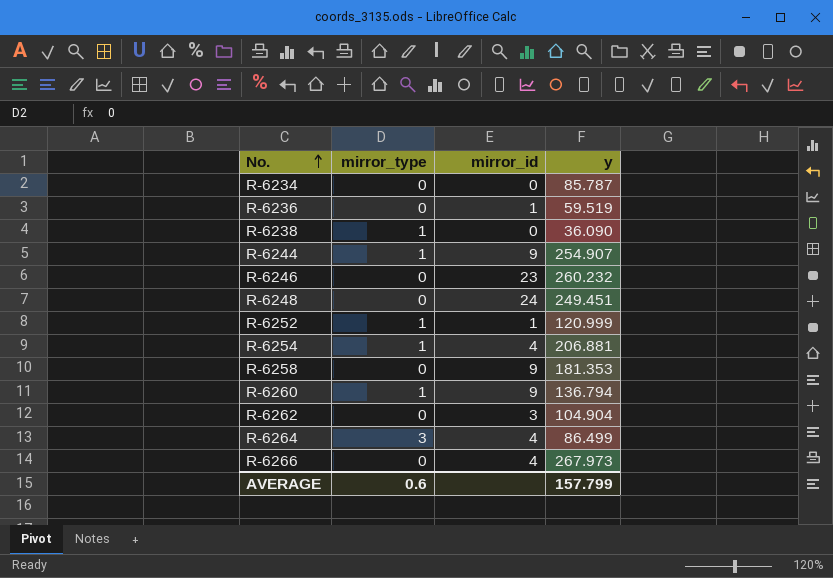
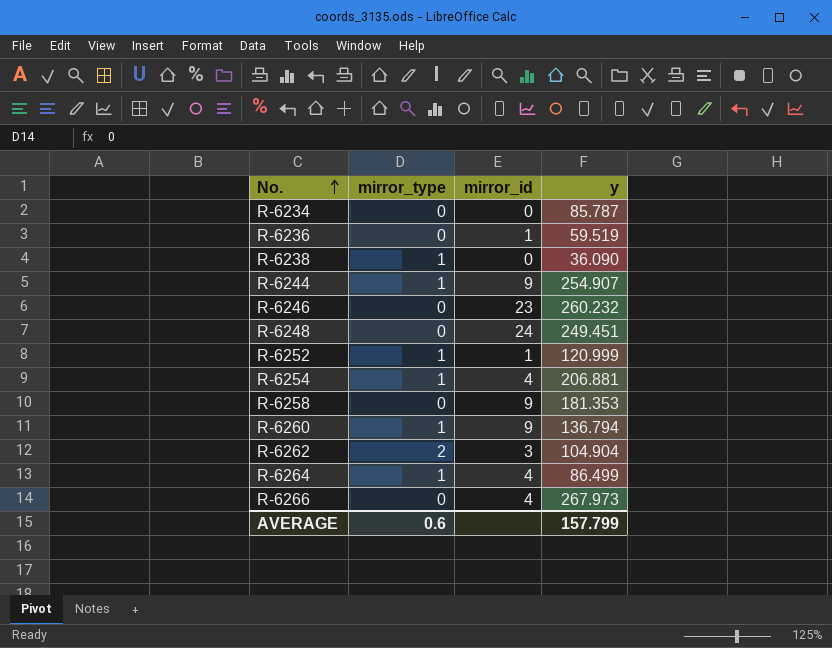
R-6262 | mirror_type: 0 -> 2
R-6264 | mirror_type: 3 -> 1

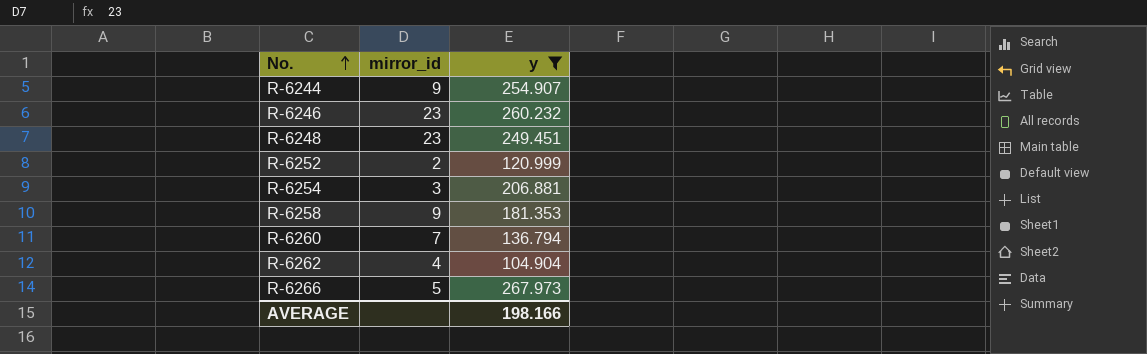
filter: none -> y >= 104.904
column mirror_type | position: 2 -> none
R-6248 | mirror_id: 24 -> 23
R-6252 | mirror_id: 1 -> 2
R-6254 | mirror_id: 4 -> 3
R-6260 | mirror_id: 9 -> 7
R-6262 | mirror_id: 3 -> 4
R-6266 | mirror_id: 4 -> 5
AVERAGE | y: 157.799 -> 198.166

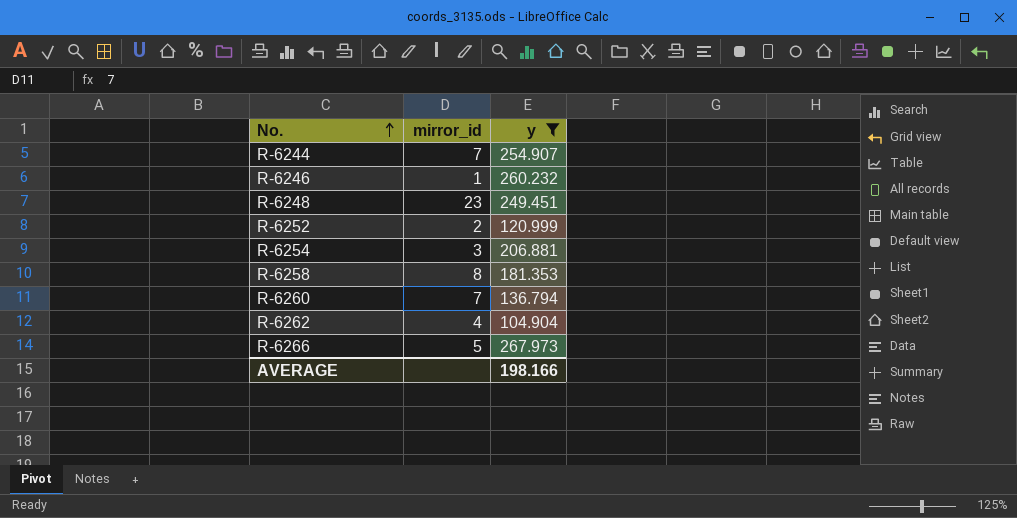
R-6244 | mirror_id: 9 -> 7
R-6246 | mirror_id: 23 -> 1
R-6258 | mirror_id: 9 -> 8

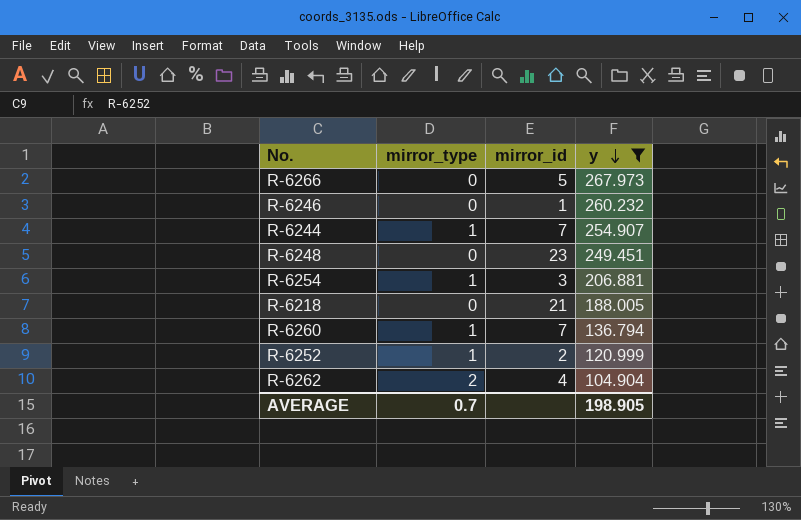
row order: No. ascending -> y descending
column mirror_type | position: none -> 2
row R-6258: 8 | 181.353 -> none
row R-6218: none -> 0 | 21 | 188.005
AVERAGE | y: 198.166 -> 198.905

